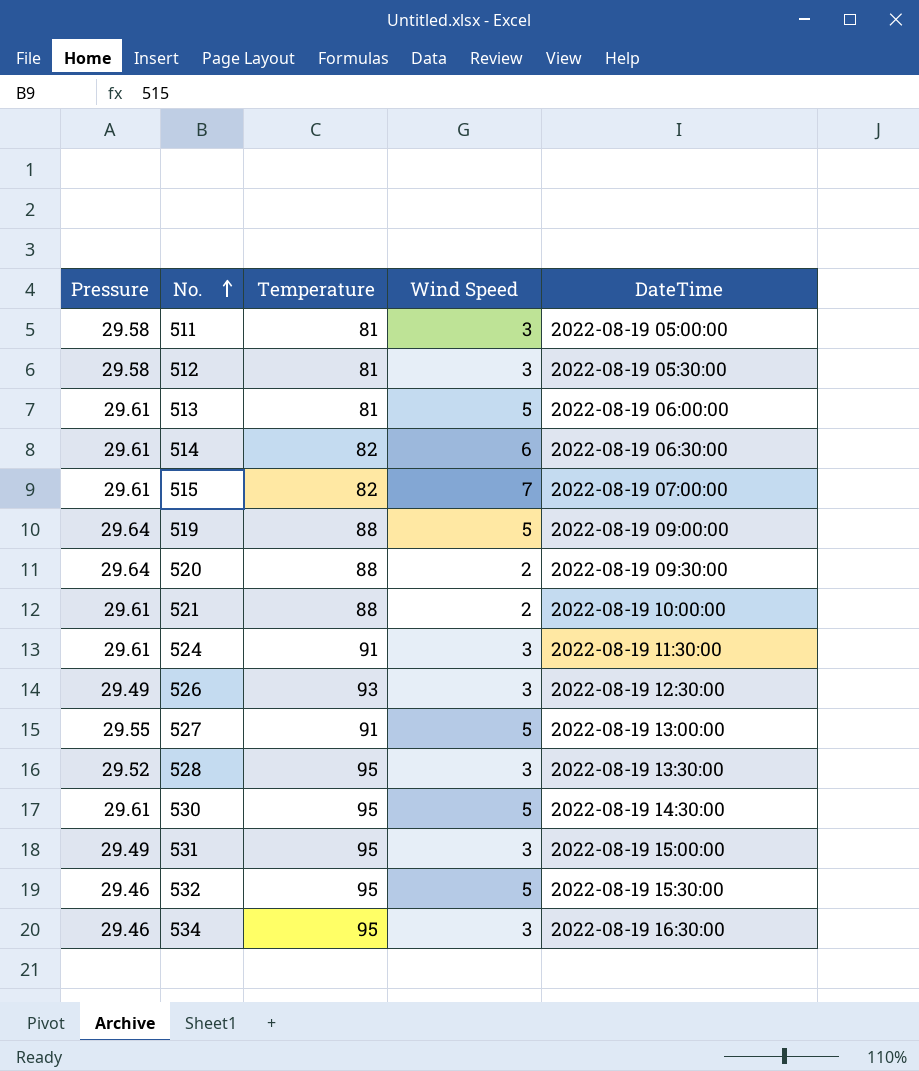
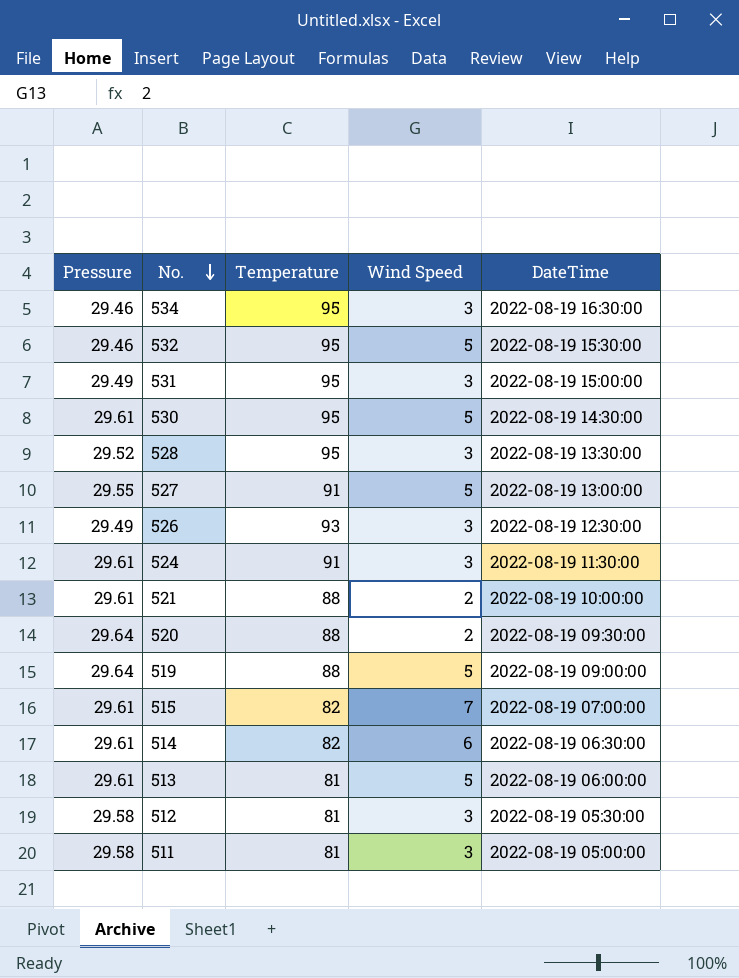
row order: No. ascending -> No. descending

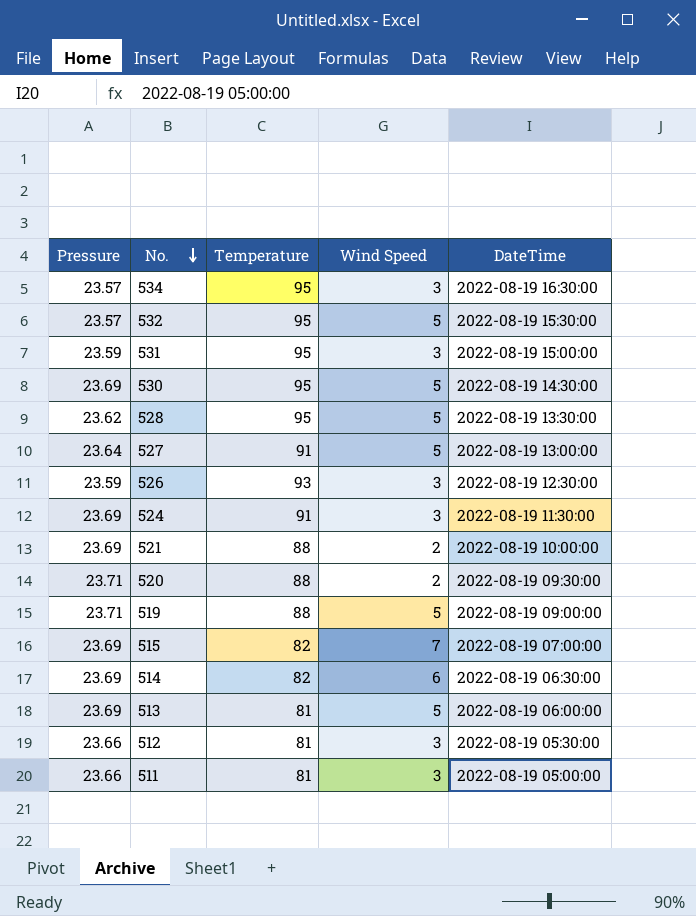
534 | Pressure: 29.46 -> 23.57
532 | Pressure: 29.46 -> 23.57
531 | Pressure: 29.49 -> 23.59
530 | Pressure: 29.61 -> 23.69
528 | Pressure: 29.52 -> 23.62
528 | Wind Speed: 3 -> 5
527 | Pressure: 29.55 -> 23.64
526 | Pressure: 29.49 -> 23.59
524 | Pressure: 29.61 -> 23.69
521 | Pressure: 29.61 -> 23.69
520 | Pressure: 29.64 -> 23.71
519 | Pressure: 29.64 -> 23.71
515 | Pressure: 29.61 -> 23.69
514 | Pressure: 29.61 -> 23.69
513 | Pressure: 29.61 -> 23.69
512 | Pressure: 29.58 -> 23.66
511 | Pressure: 29.58 -> 23.66

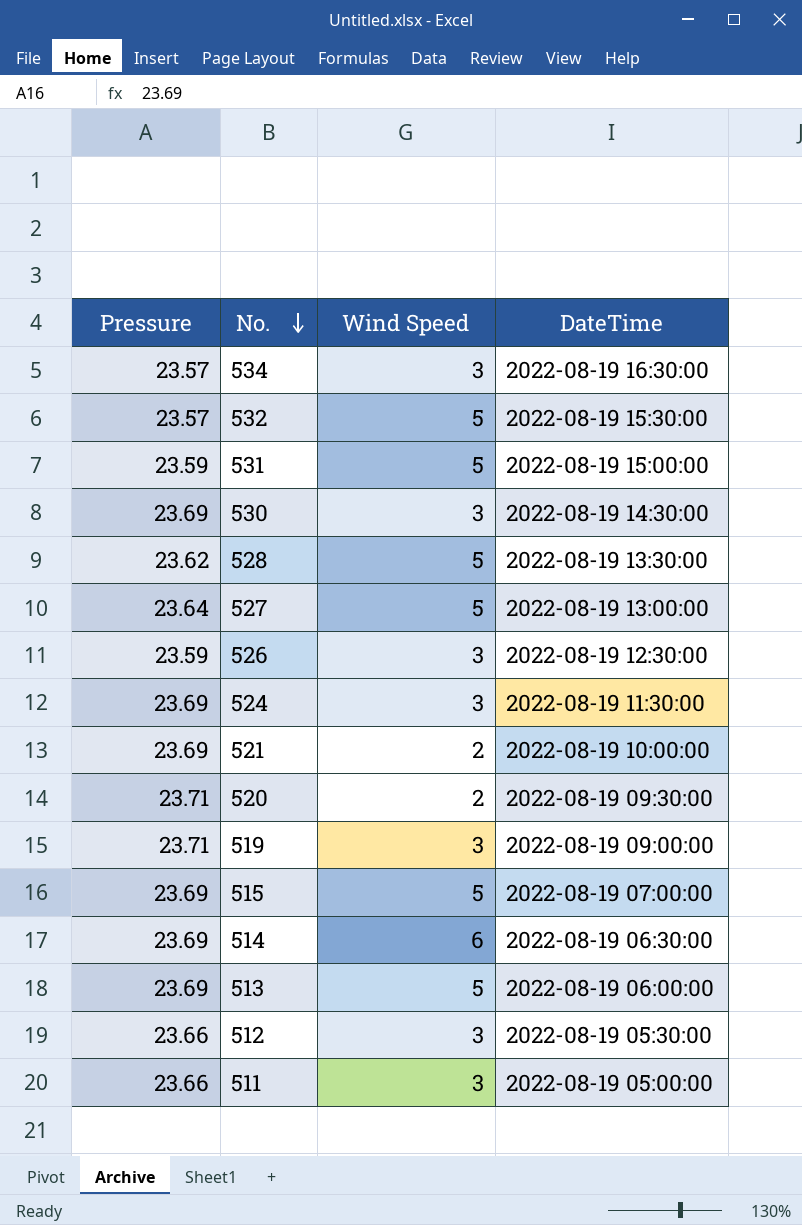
column Temperature | position: 3 -> none
531 | Wind Speed: 3 -> 5
530 | Wind Speed: 5 -> 3
519 | Wind Speed: 5 -> 3
515 | Wind Speed: 7 -> 5

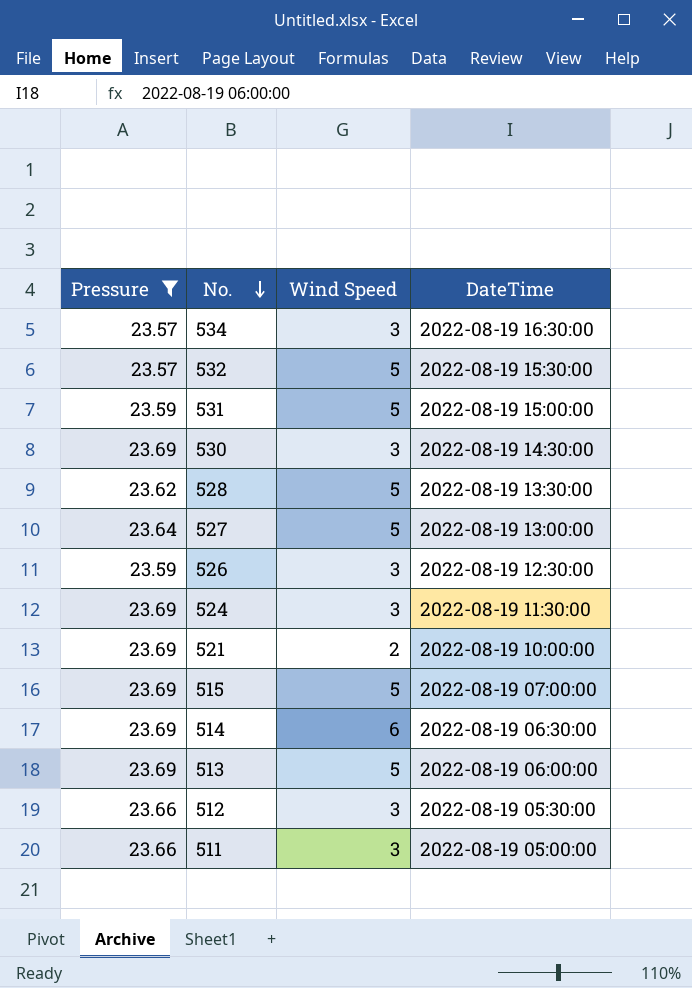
filter: none -> Pressure != 23.71

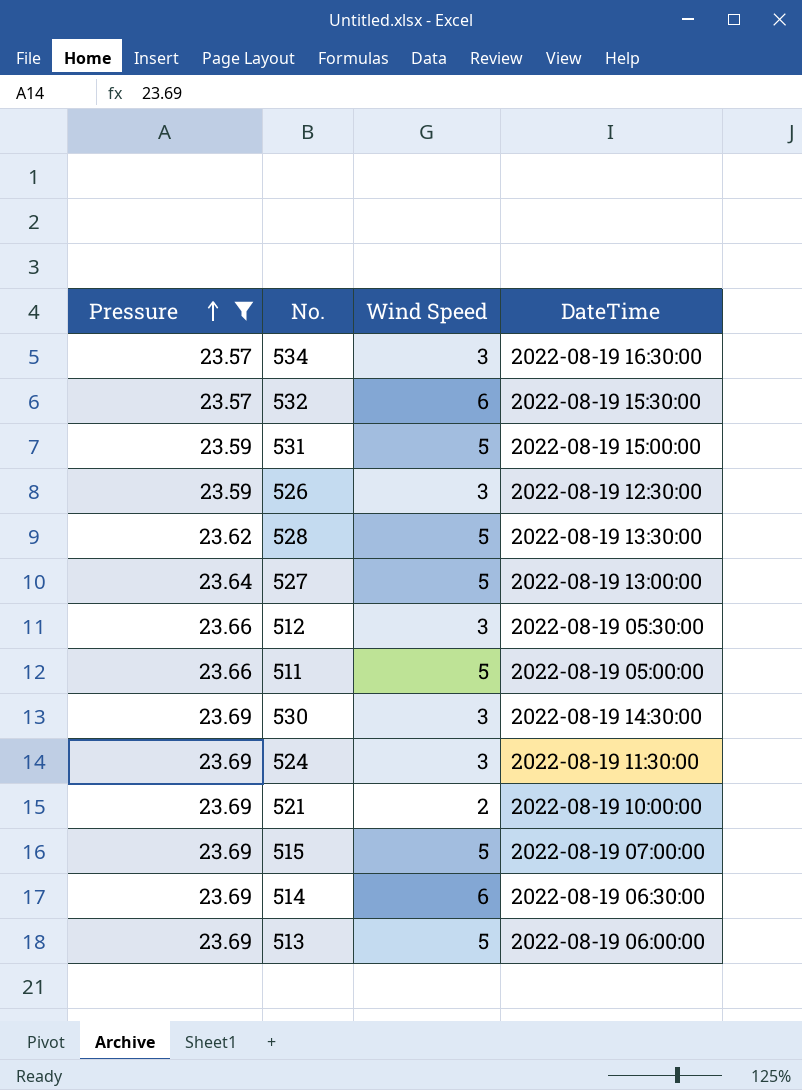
row order: No. descending -> Pressure ascending
532 | Wind Speed: 5 -> 6
511 | Wind Speed: 3 -> 5

